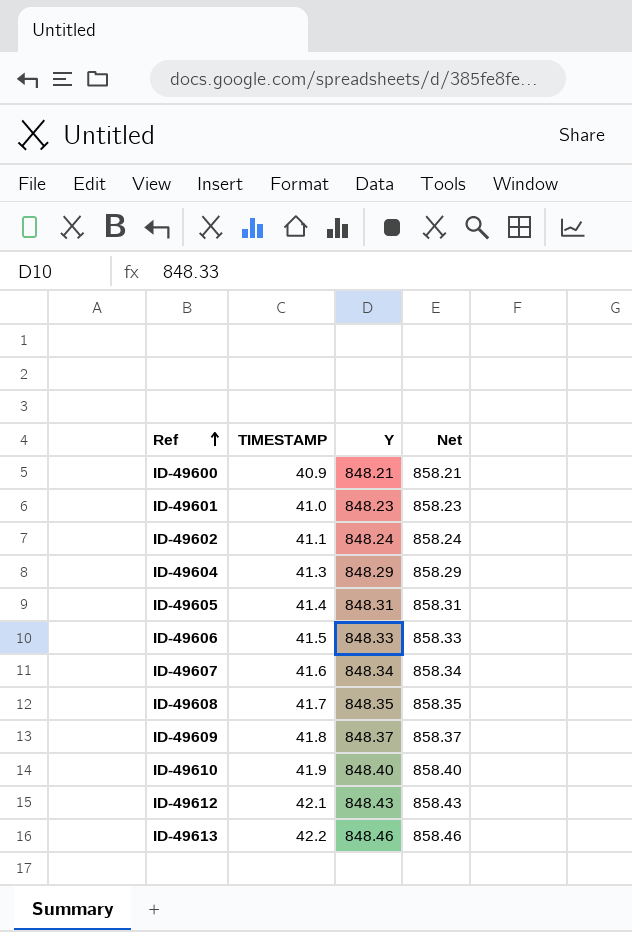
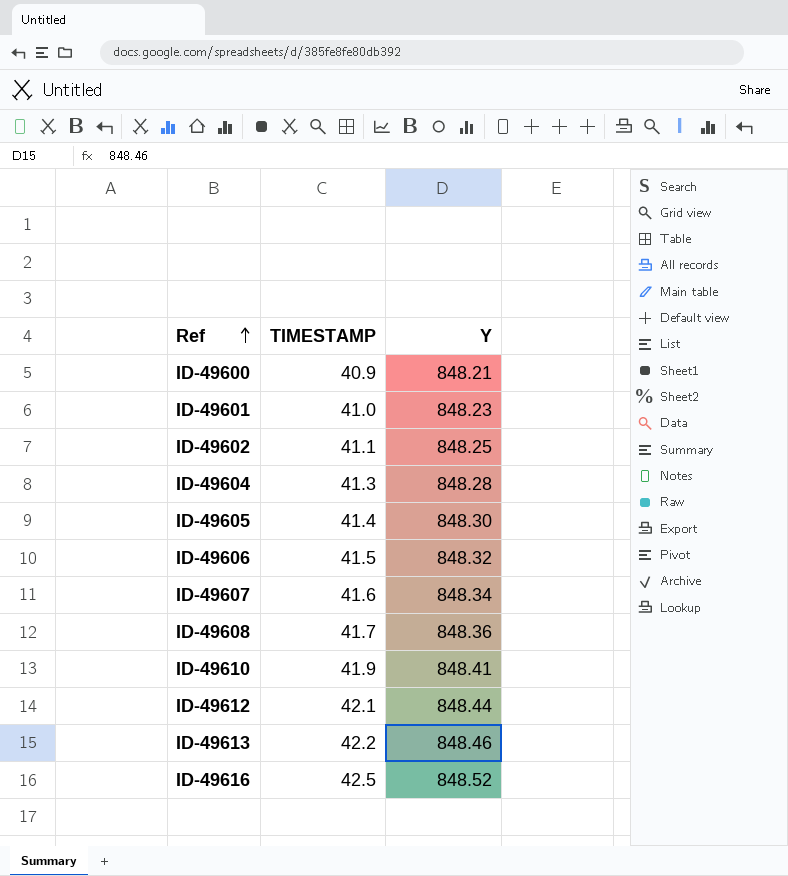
column Net | formula: [Y] + 10 -> none
row ID-49609: 41.8 | 848.37 | 858.37 -> none
ID-49602 | Y: 848.24 -> 848.25
ID-49604 | Y: 848.29 -> 848.28
ID-49605 | Y: 848.31 -> 848.30
ID-49606 | Y: 848.33 -> 848.32
ID-49608 | Y: 848.35 -> 848.36
ID-49610 | Y: 848.40 -> 848.41
ID-49612 | Y: 848.43 -> 848.44
row ID-49616: none -> 42.5 | 848.52

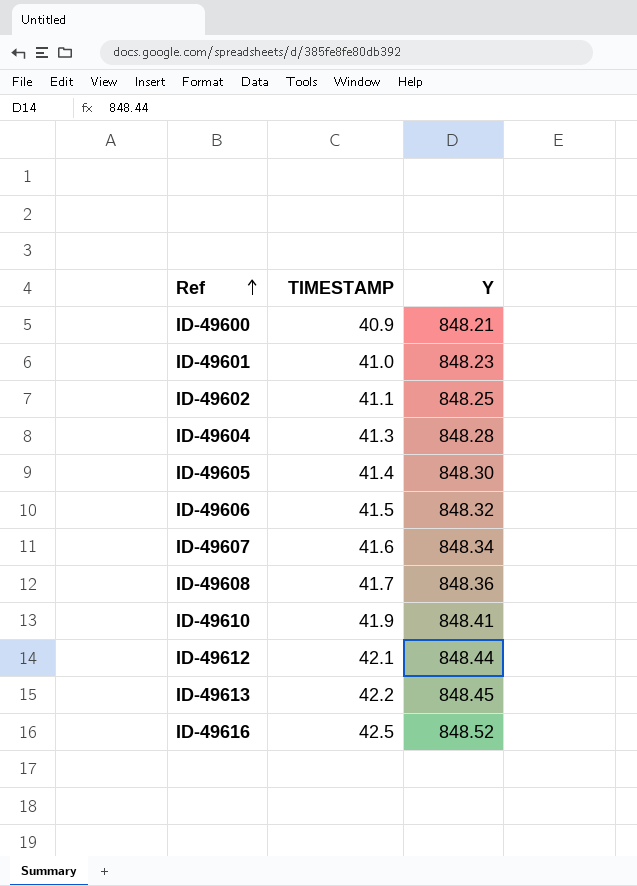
ID-49613 | Y: 848.46 -> 848.45

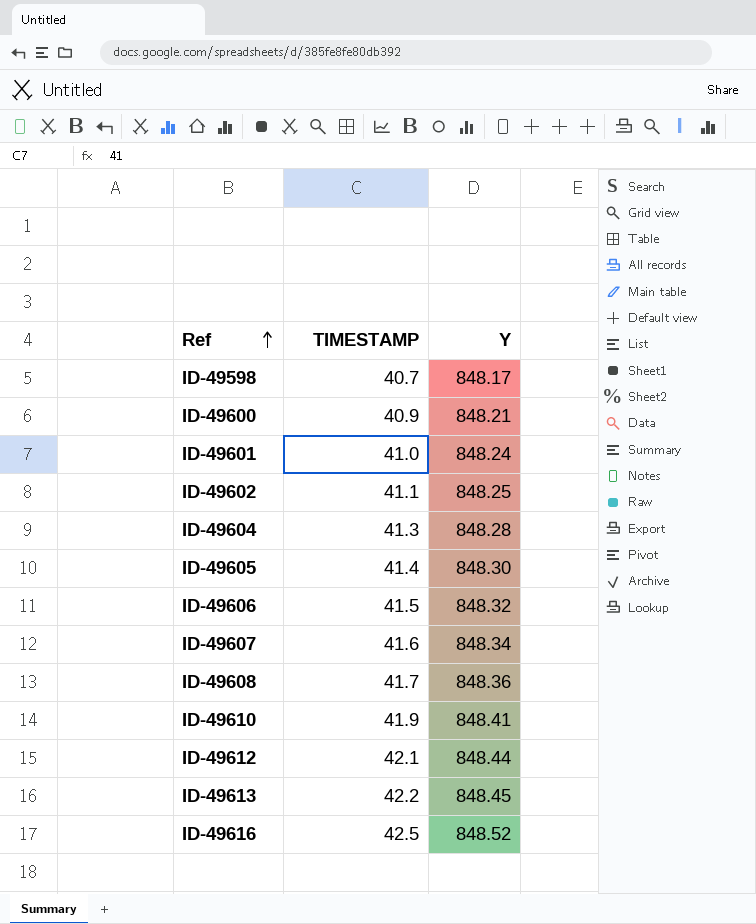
row ID-49598: none -> 40.7 | 848.17
ID-49601 | Y: 848.23 -> 848.24

